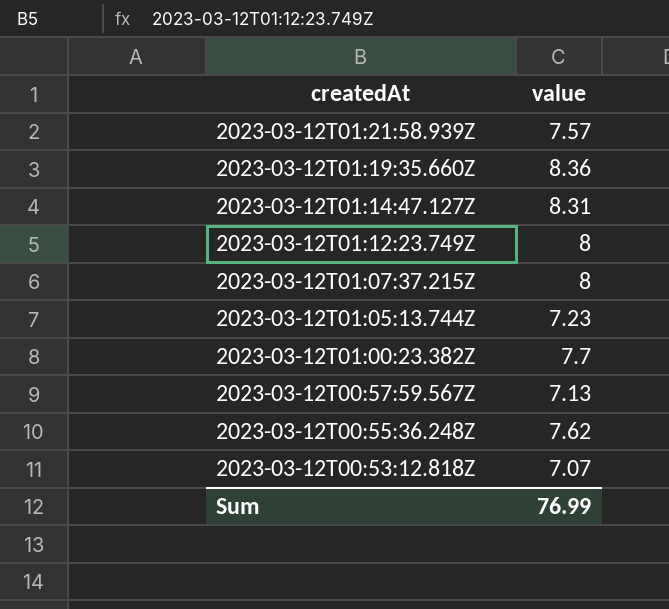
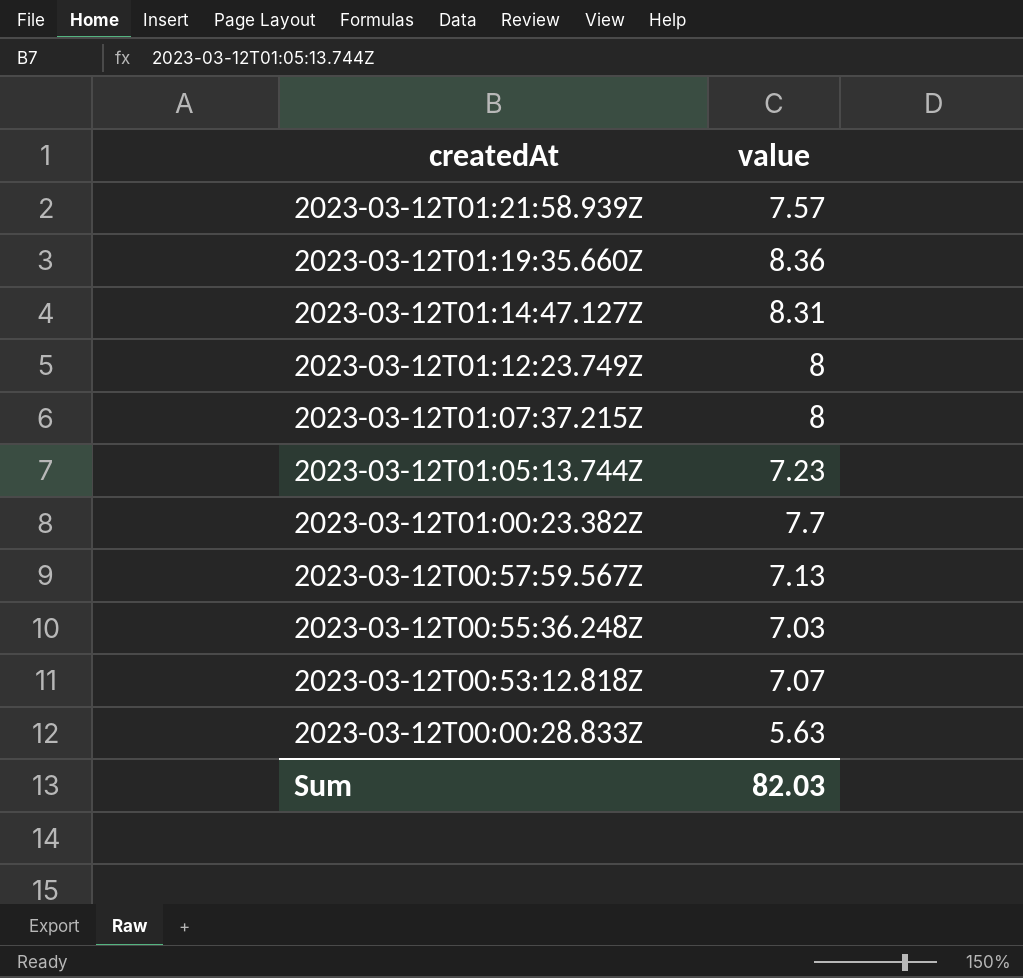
2023-03-12T00:55:36.248Z | value: 7.62 -> 7.03
row 2023-03-12T00:00:28.833Z: none -> 5.63
Sum | value: 76.99 -> 82.03

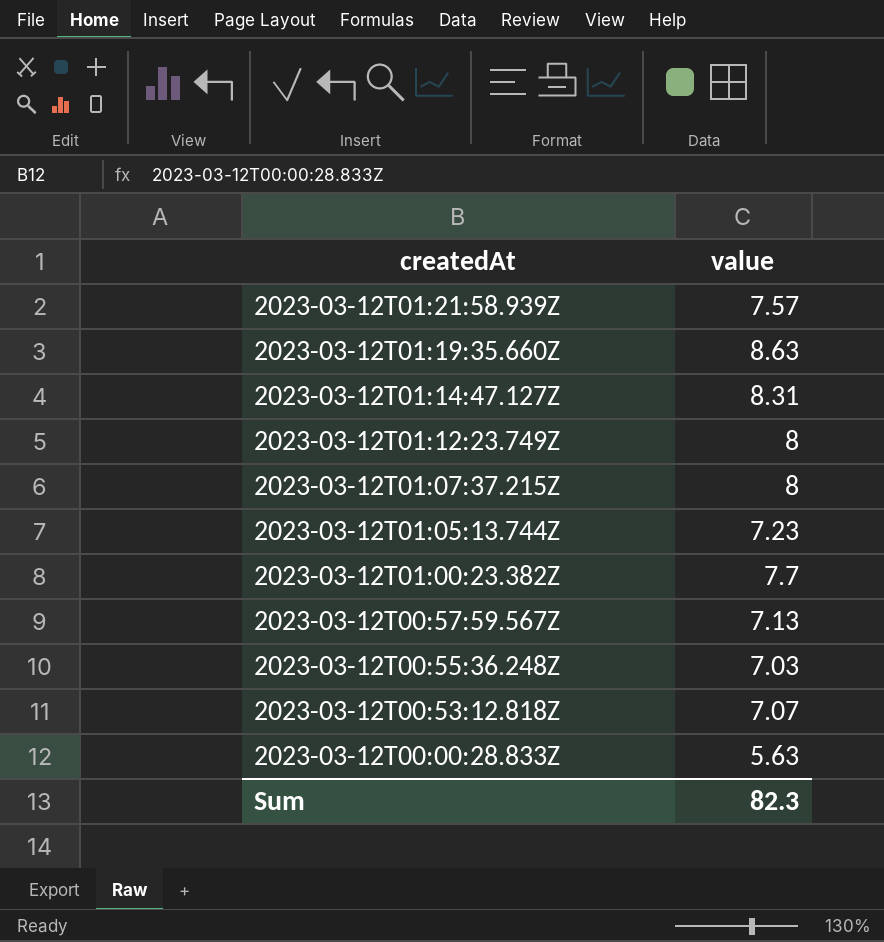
2023-03-12T01:19:35.660Z | value: 8.36 -> 8.63
Sum | value: 82.03 -> 82.3

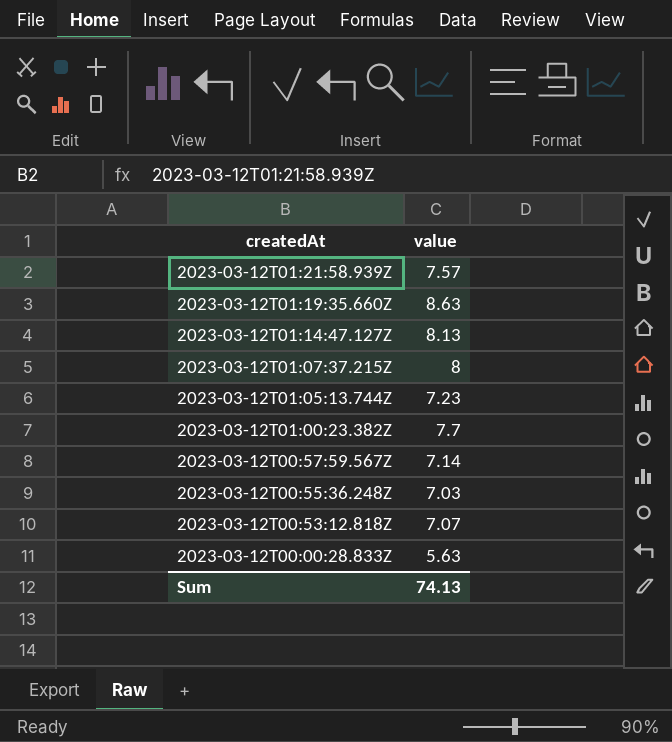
row 2023-03-12T01:12:23.749Z: 8 -> none
2023-03-12T01:14:47.127Z | value: 8.31 -> 8.13
2023-03-12T00:57:59.567Z | value: 7.13 -> 7.14
Sum | value: 82.3 -> 74.13

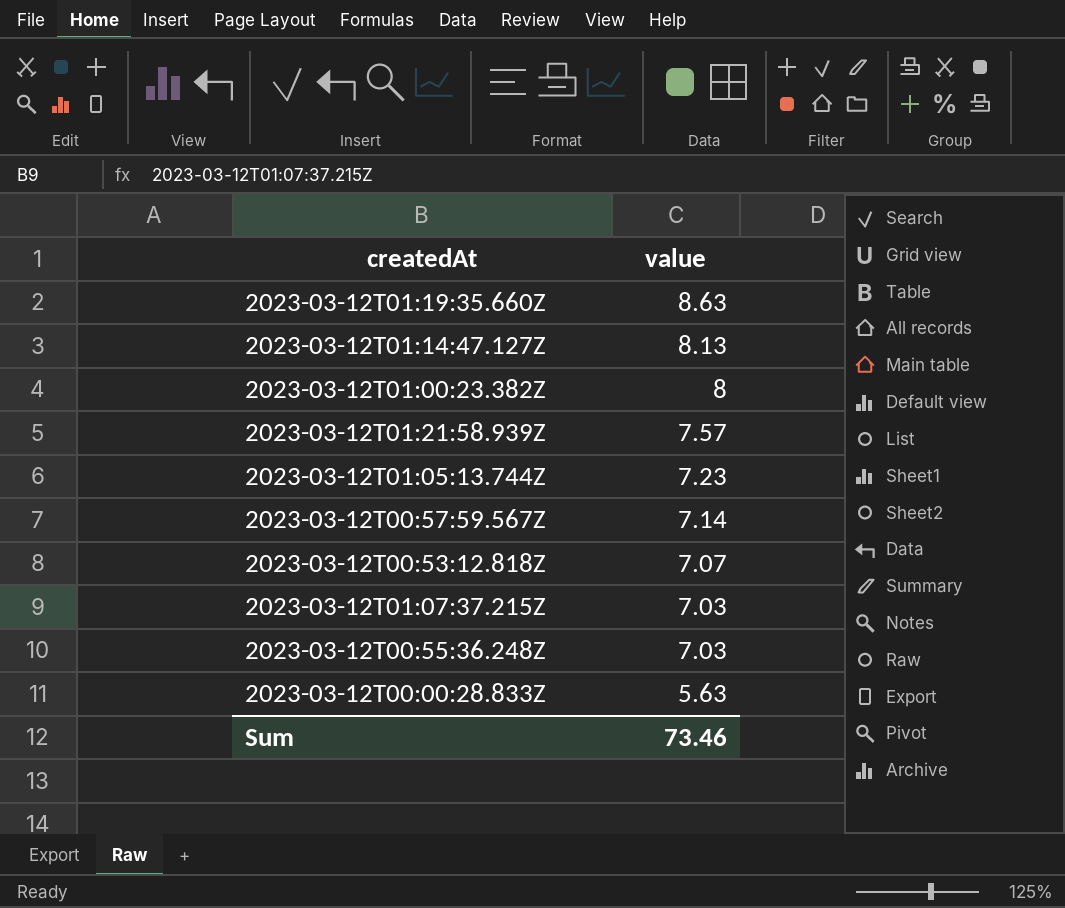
row order: createdAt descending -> value descending
2023-03-12T01:00:23.382Z | value: 7.7 -> 8
2023-03-12T01:07:37.215Z | value: 8 -> 7.03
Sum | value: 74.13 -> 73.46

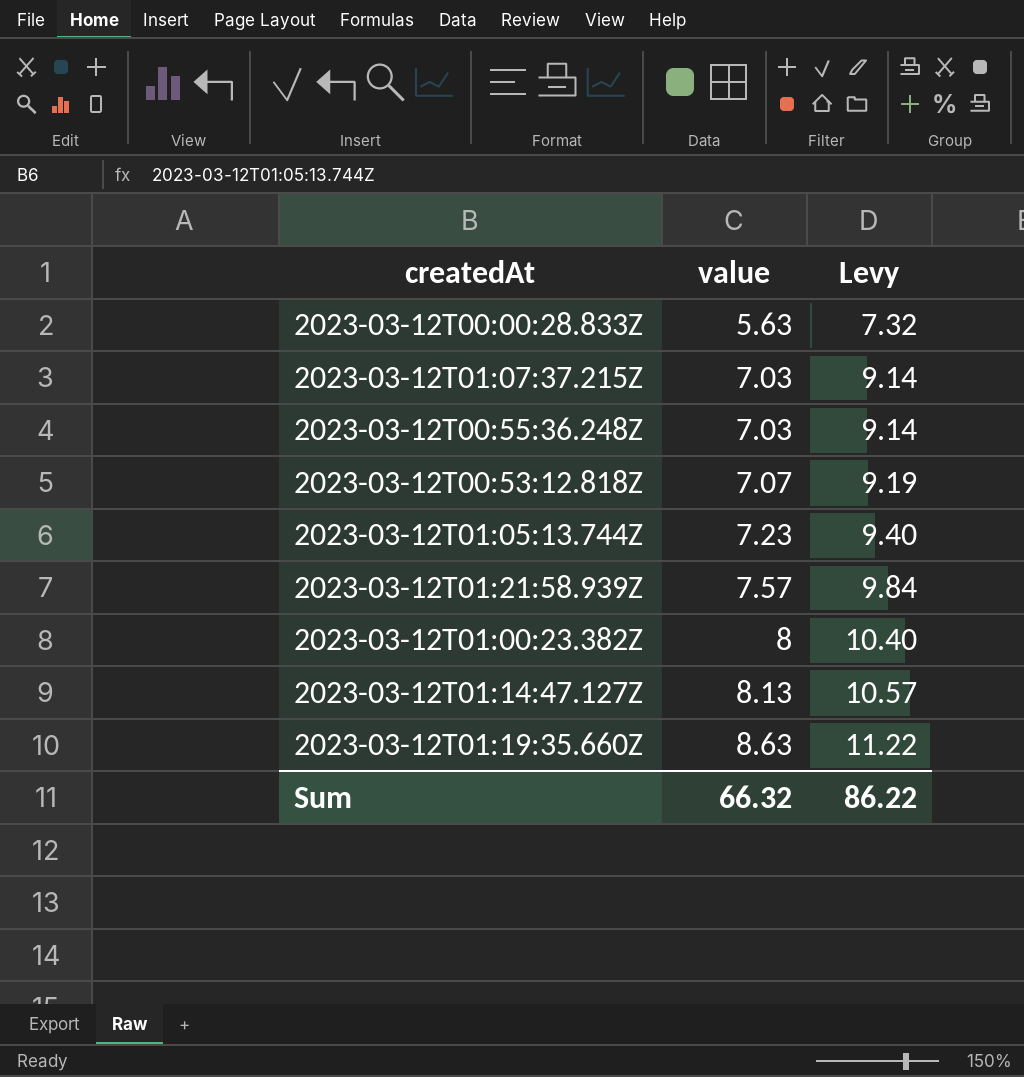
row order: value descending -> value ascending
column Levy | formula: none -> [value] * 1.3
row 2023-03-12T00:57:59.567Z: 7.14 -> none
Sum | value: 73.46 -> 66.32

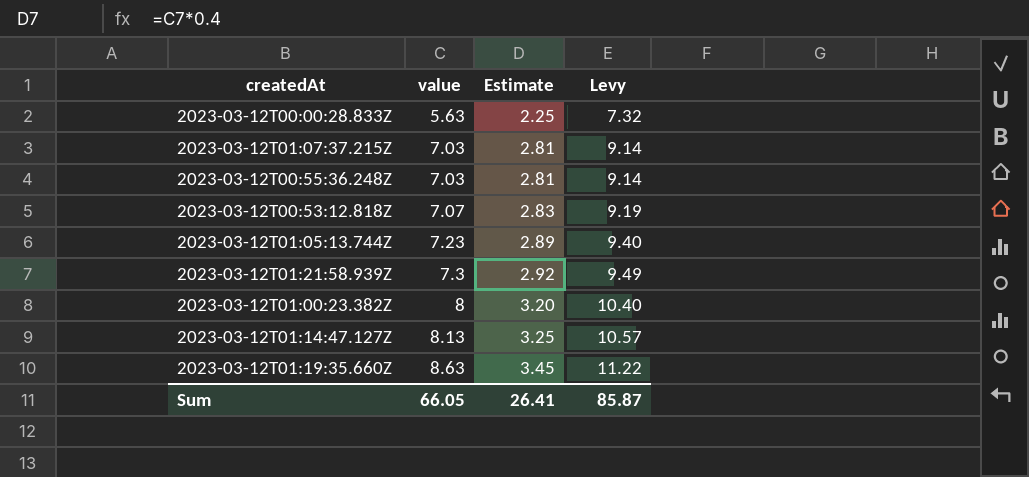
column Estimate | formula: none -> [value] * 0.4
2023-03-12T01:21:58.939Z | value: 7.57 -> 7.3
2023-03-12T01:21:58.939Z | Levy: 9.84 -> 9.49
Sum | value: 66.32 -> 66.05
Sum | Levy: 86.22 -> 85.87

